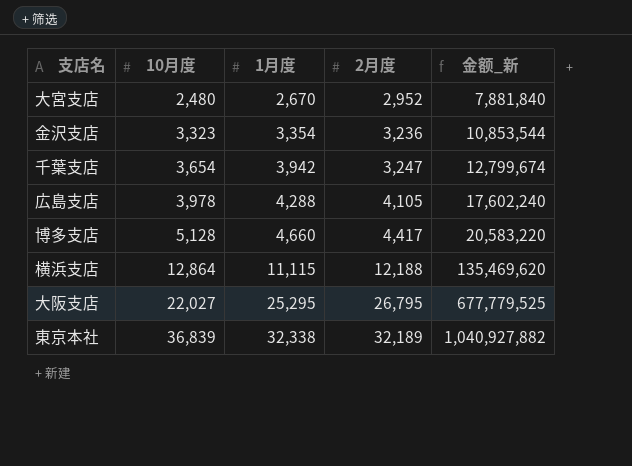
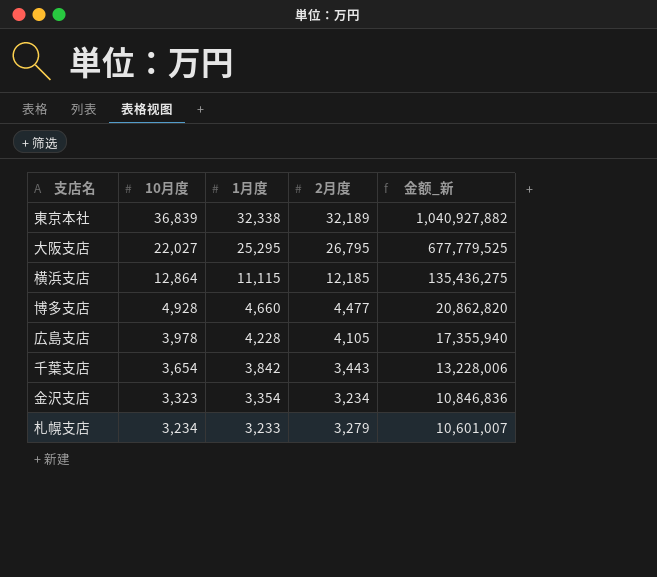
row order: 10月度 ascending -> 10月度 descending
row 大宮支店: 2,480 | 2,670 | 2,952 | 7,881,840 -> none
横浜支店 | 2月度: 12,188 -> 12,185
横浜支店 | 金额_新: 135,469,620 -> 135,436,275
博多支店 | 10月度: 5,128 -> 4,928
博多支店 | 2月度: 4,417 -> 4,477
博多支店 | 金额_新: 20,583,220 -> 20,862,820
広島支店 | 1月度: 4,288 -> 4,228
広島支店 | 金额_新: 17,602,240 -> 17,355,940
千葉支店 | 1月度: 3,942 -> 3,842
千葉支店 | 2月度: 3,247 -> 3,443
千葉支店 | 金额_新: 12,799,674 -> 13,228,006
金沢支店 | 2月度: 3,236 -> 3,234
金沢支店 | 金额_新: 10,853,544 -> 10,846,836
row 札幌支店: none -> 3,234 | 3,233 | 3,279 | 10,601,007

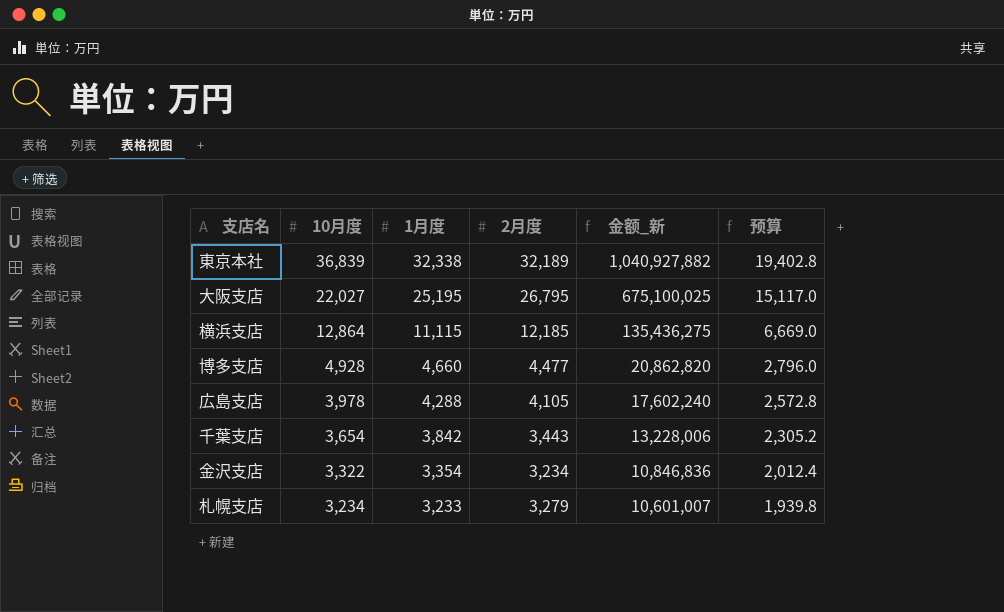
column 预算 | formula: none -> [1月度] * 0.6
大阪支店 | 1月度: 25,295 -> 25,195
大阪支店 | 金额_新: 677,779,525 -> 675,100,025
広島支店 | 1月度: 4,228 -> 4,288
広島支店 | 金额_新: 17,355,940 -> 17,602,240
金沢支店 | 10月度: 3,323 -> 3,322

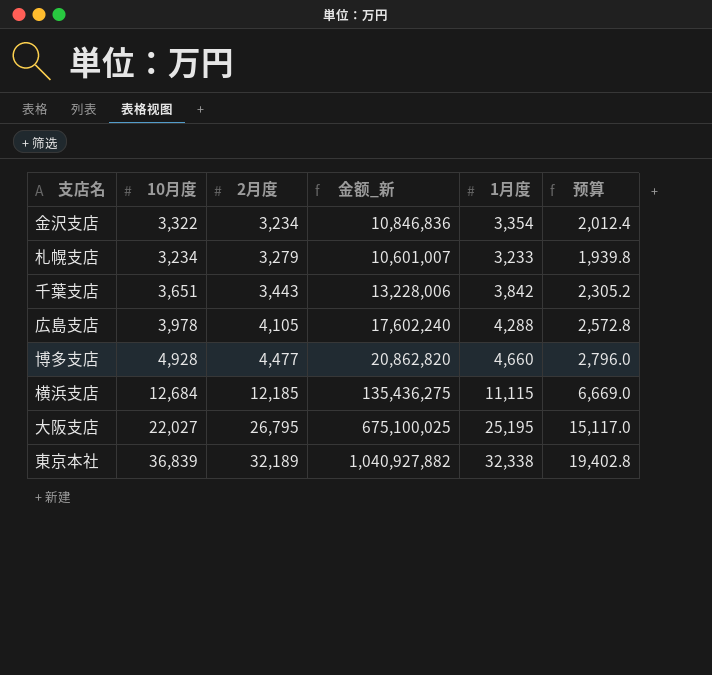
row order: 10月度 descending -> 2月度 ascending
column 1月度 | position: 3 -> 5
千葉支店 | 10月度: 3,654 -> 3,651
横浜支店 | 10月度: 12,864 -> 12,684

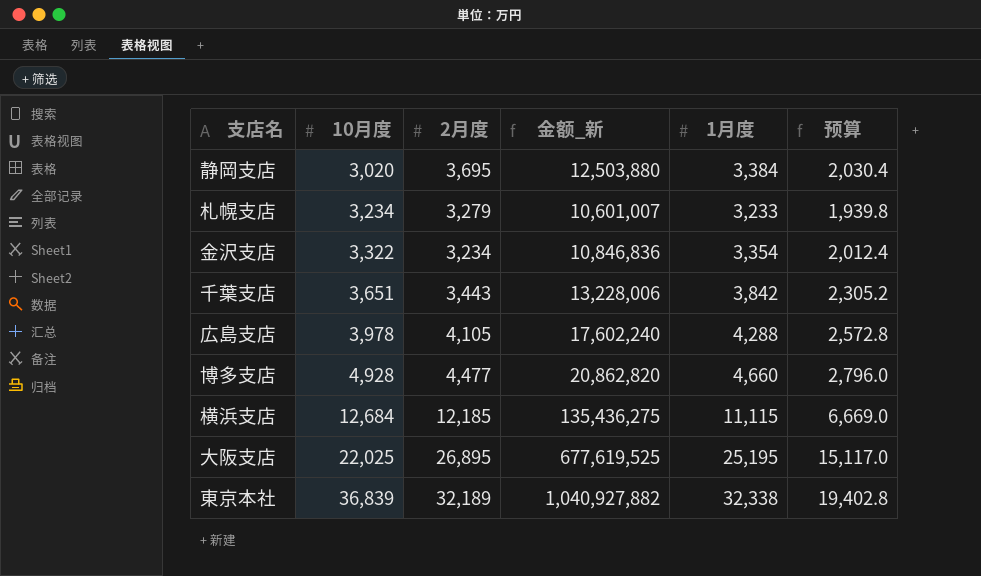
row order: 2月度 ascending -> 10月度 ascending
row 静岡支店: none -> 3,020 | 3,695 | 12,503,880 | 3,384 | 2,030.4
大阪支店 | 10月度: 22,027 -> 22,025
大阪支店 | 2月度: 26,795 -> 26,895
大阪支店 | 金额_新: 675,100,025 -> 677,619,525

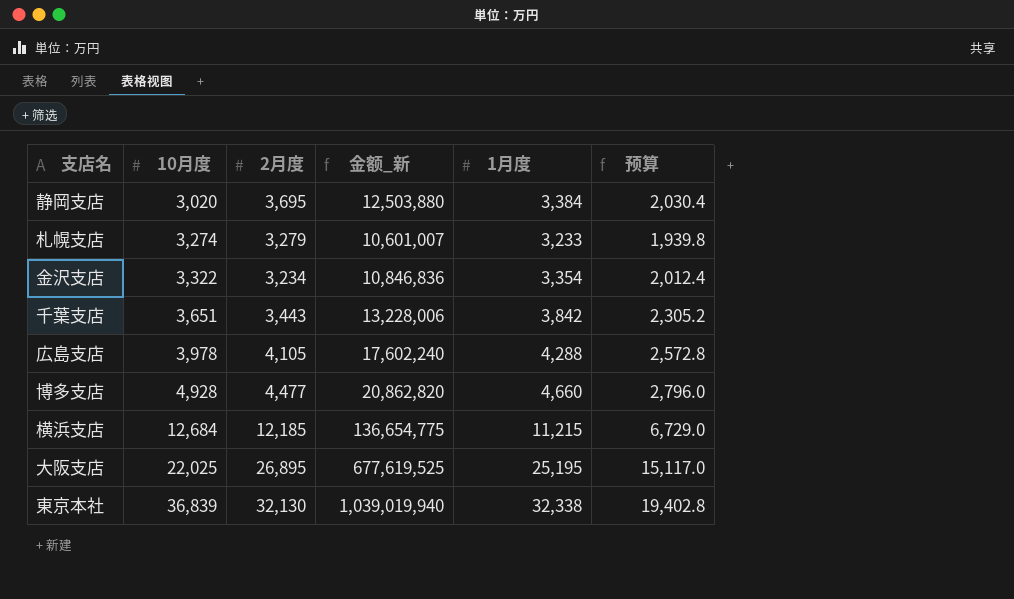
札幌支店 | 10月度: 3,234 -> 3,274
横浜支店 | 金额_新: 135,436,275 -> 136,654,775
横浜支店 | 1月度: 11,115 -> 11,215
横浜支店 | 预算: 6,669.0 -> 6,729.0
東京本社 | 2月度: 32,189 -> 32,130
東京本社 | 金额_新: 1,040,927,882 -> 1,039,019,940

